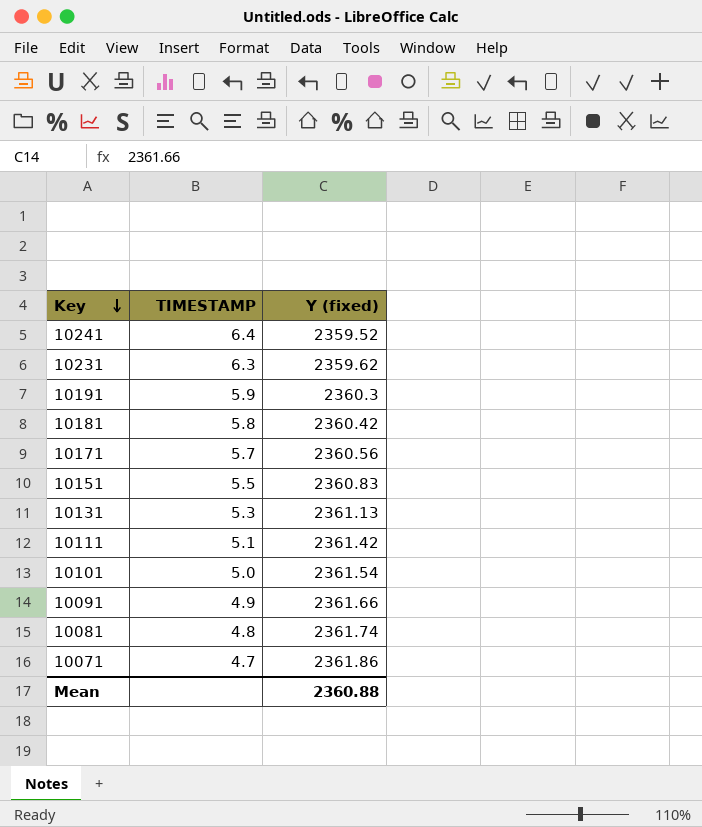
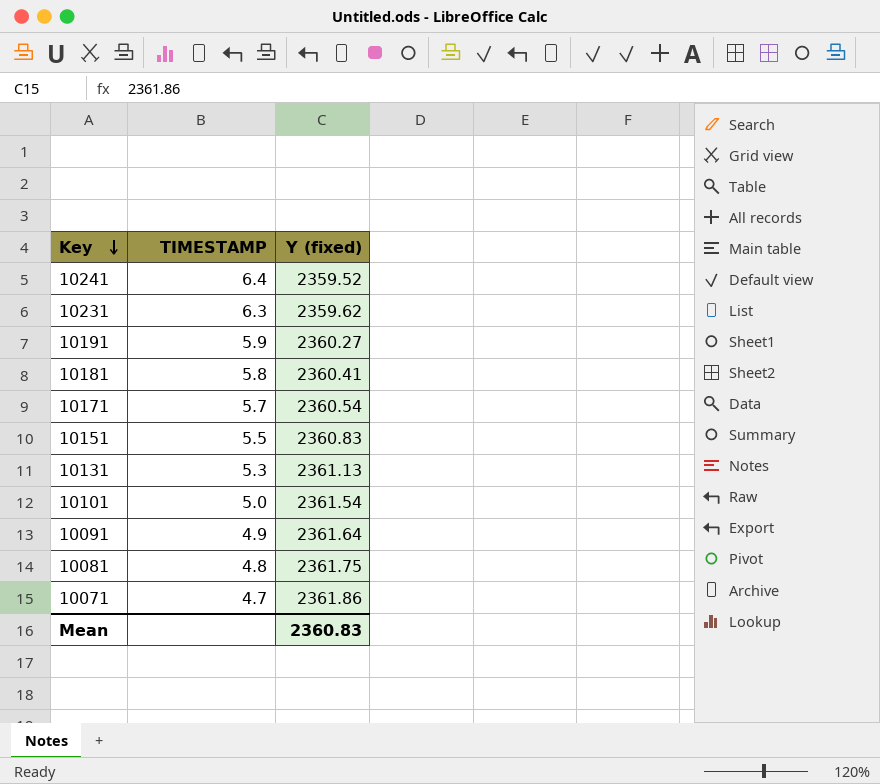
row 10111: 5.1 | 2361.42 -> none
10191 | Y (fixed): 2360.3 -> 2360.27
10181 | Y (fixed): 2360.42 -> 2360.41
10171 | Y (fixed): 2360.56 -> 2360.54
10091 | Y (fixed): 2361.66 -> 2361.64
10081 | Y (fixed): 2361.74 -> 2361.75
Mean | Y (fixed): 2360.88 -> 2360.83

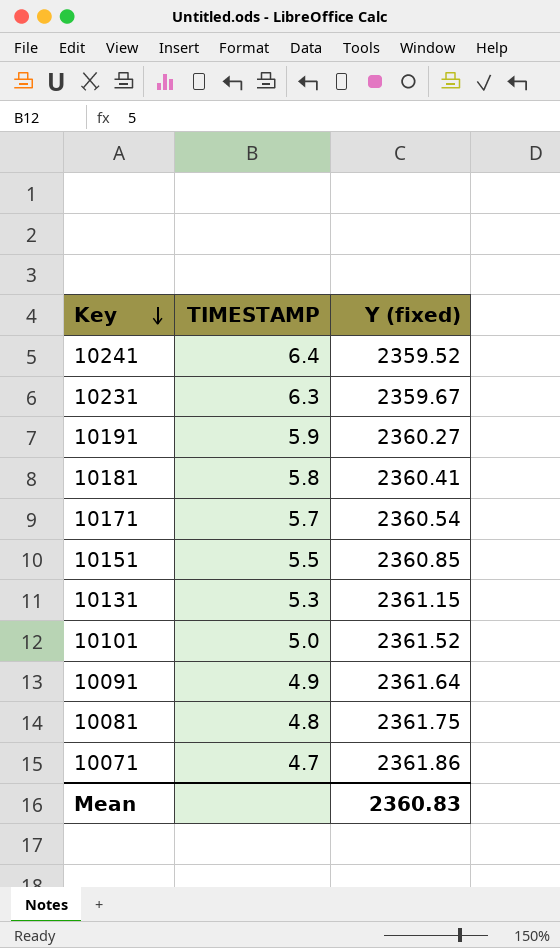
10231 | Y (fixed): 2359.62 -> 2359.67
10151 | Y (fixed): 2360.83 -> 2360.85
10131 | Y (fixed): 2361.13 -> 2361.15
10101 | Y (fixed): 2361.54 -> 2361.52

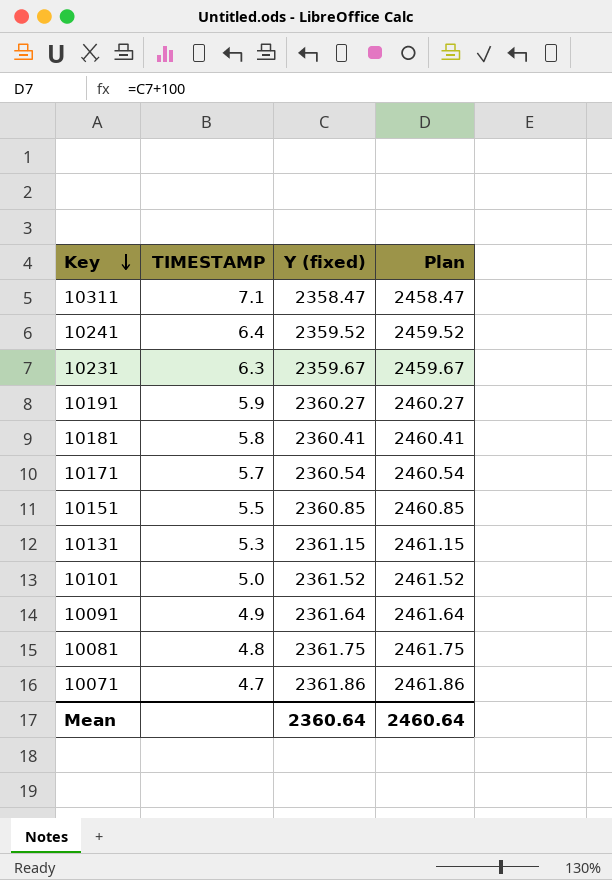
column Plan | formula: none -> [Y (fixed)] + 100
row 10311: none -> 7.1 | 2358.47 | 2458.47
Mean | Y (fixed): 2360.83 -> 2360.64

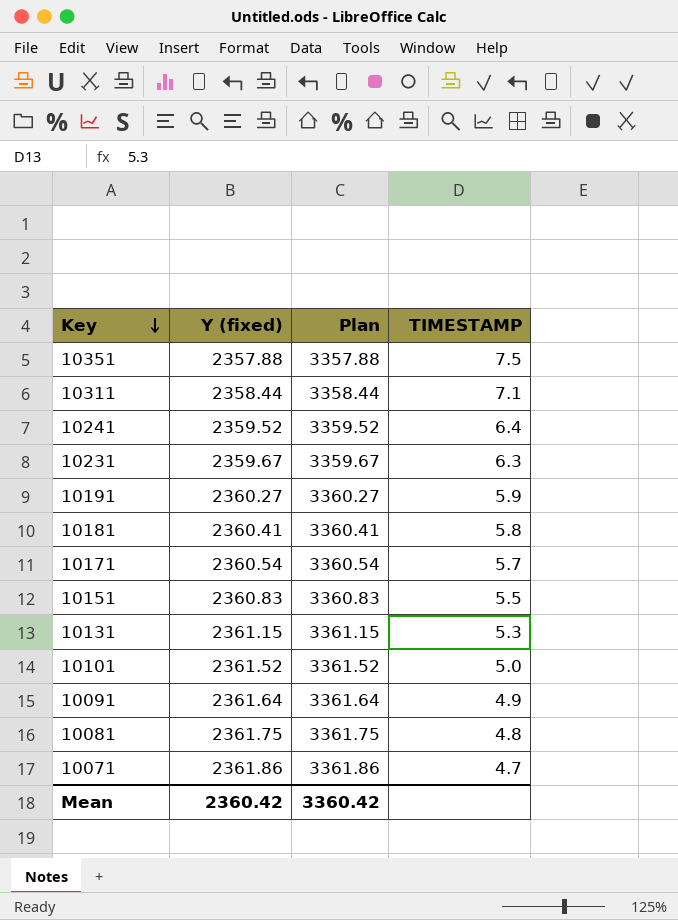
column Plan | formula: [Y (fixed)] + 100 -> [Y (fixed)] + 1000
column TIMESTAMP | position: 2 -> 4
row 10351: none -> 2357.88 | 3357.88 | 7.5
10311 | Y (fixed): 2358.47 -> 2358.44
10151 | Y (fixed): 2360.85 -> 2360.83
Mean | Y (fixed): 2360.64 -> 2360.42
Mean | Plan: 2460.64 -> 3360.42

